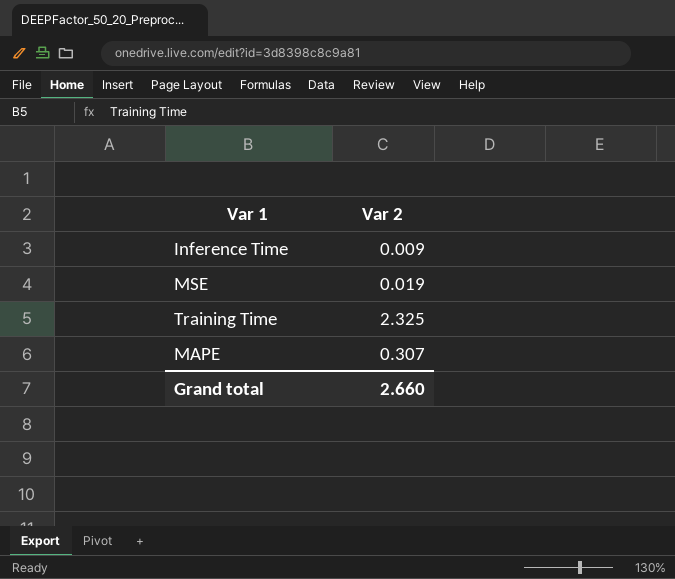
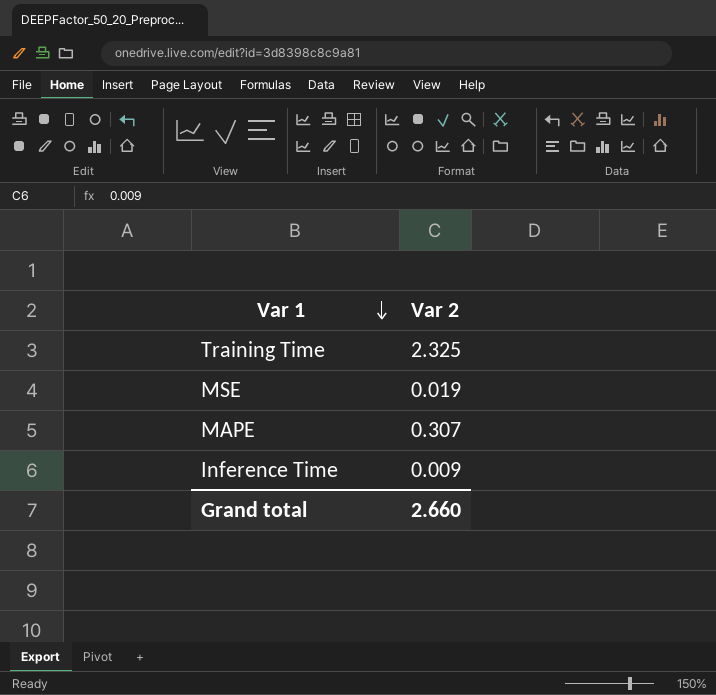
row order: none -> Var 1 descending

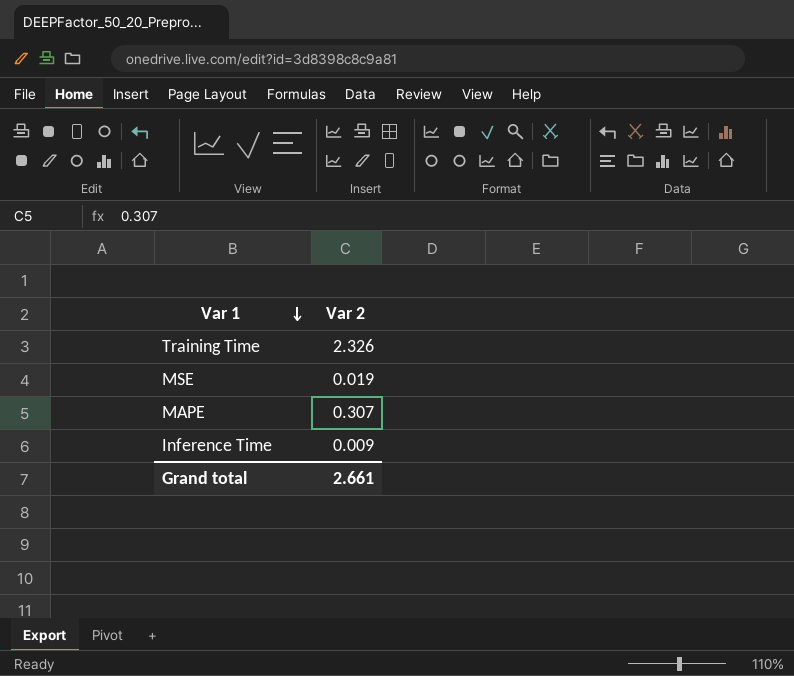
Training Time | Var 2: 2.325 -> 2.326
Grand total | Var 2: 2.660 -> 2.661

